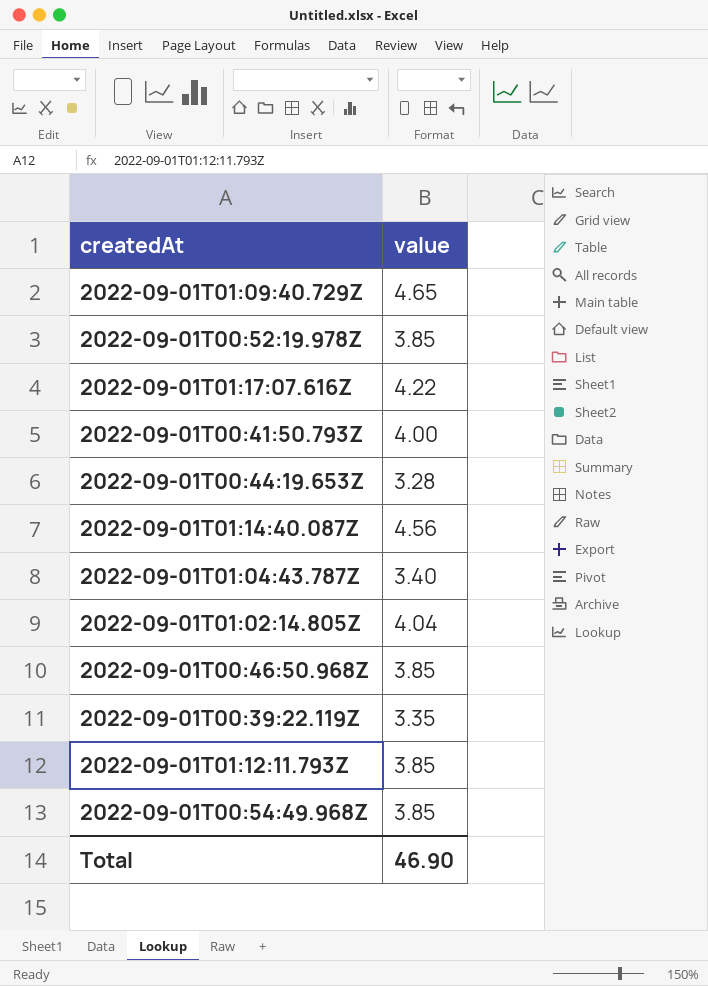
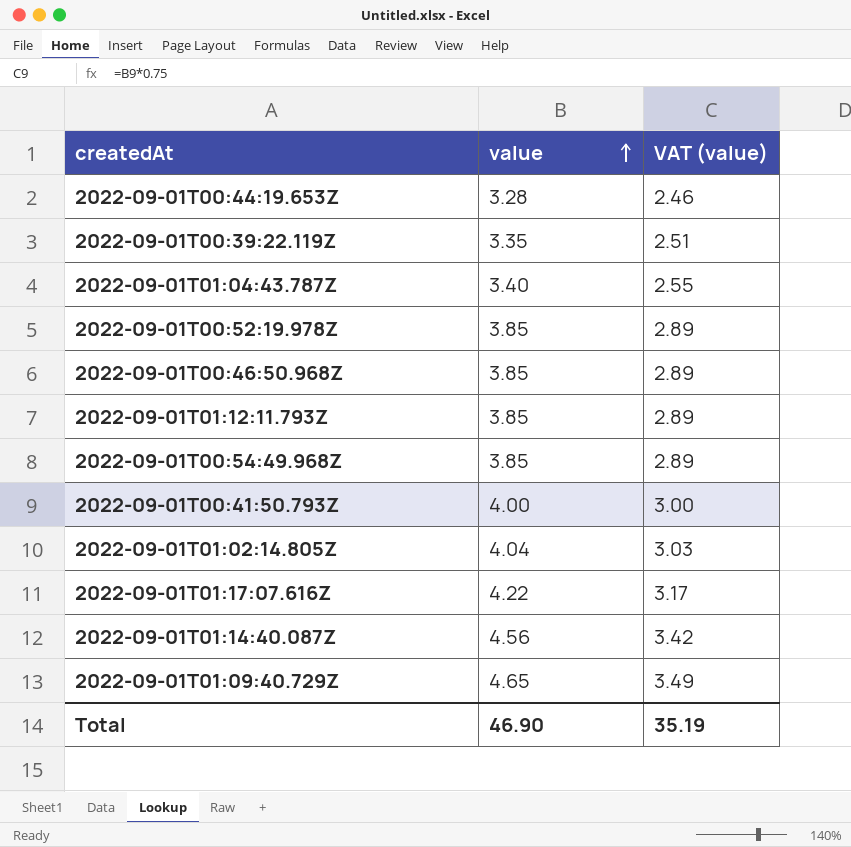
row order: none -> value ascending
column VAT (value) | formula: none -> [value] * 0.75

